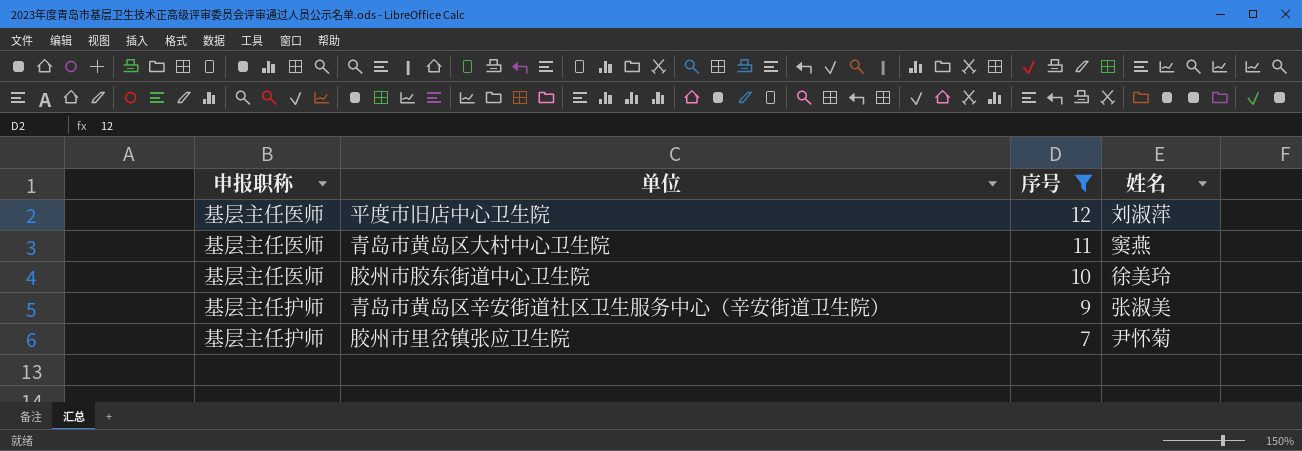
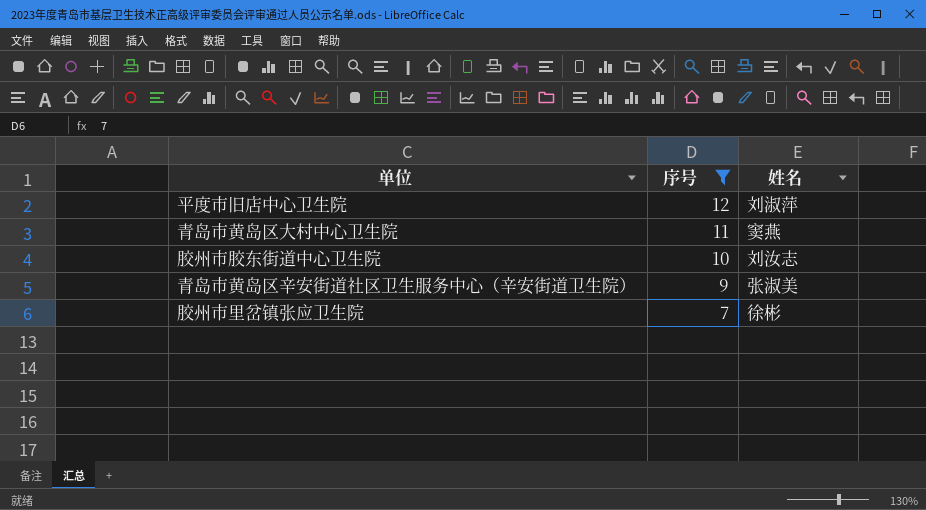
column 申报职称 | position: 1 -> none
胶州市胶东街道中心卫生院 | 姓名: 徐美玲 -> 刘汝志
胶州市里岔镇张应卫生院 | 姓名: 尹怀菊 -> 徐彬

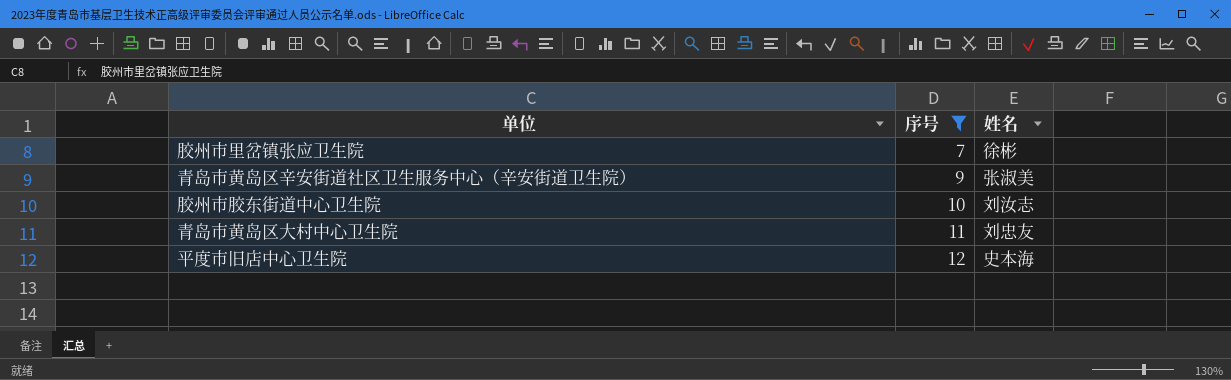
row order: 序号 descending -> 序号 ascending
青岛市黄岛区大村中心卫生院 | 姓名: 窦燕 -> 刘忠友
平度市旧店中心卫生院 | 姓名: 刘淑萍 -> 史本海

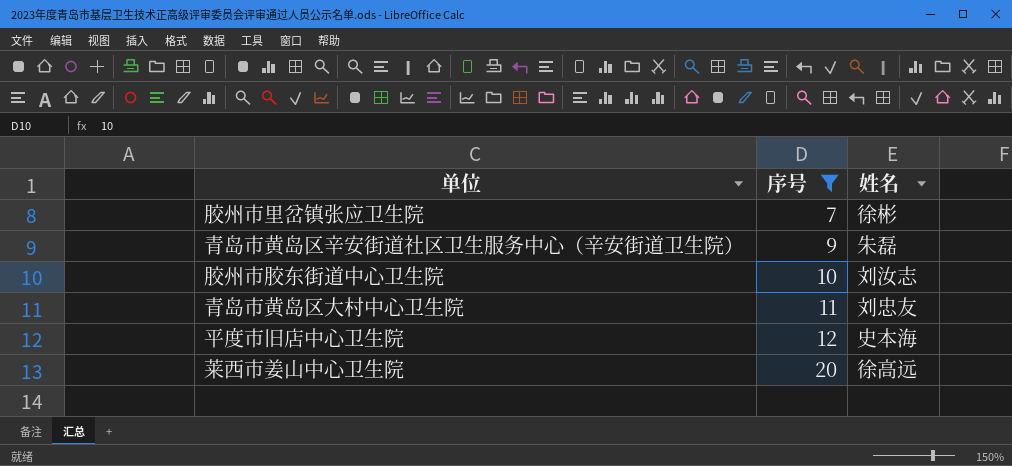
青岛市黄岛区辛安街道社区卫生服务中心（辛安街道卫生院） | 姓名: 张淑美 -> 朱磊
row 莱西市姜山中心卫生院: none -> 20 | 徐高远

